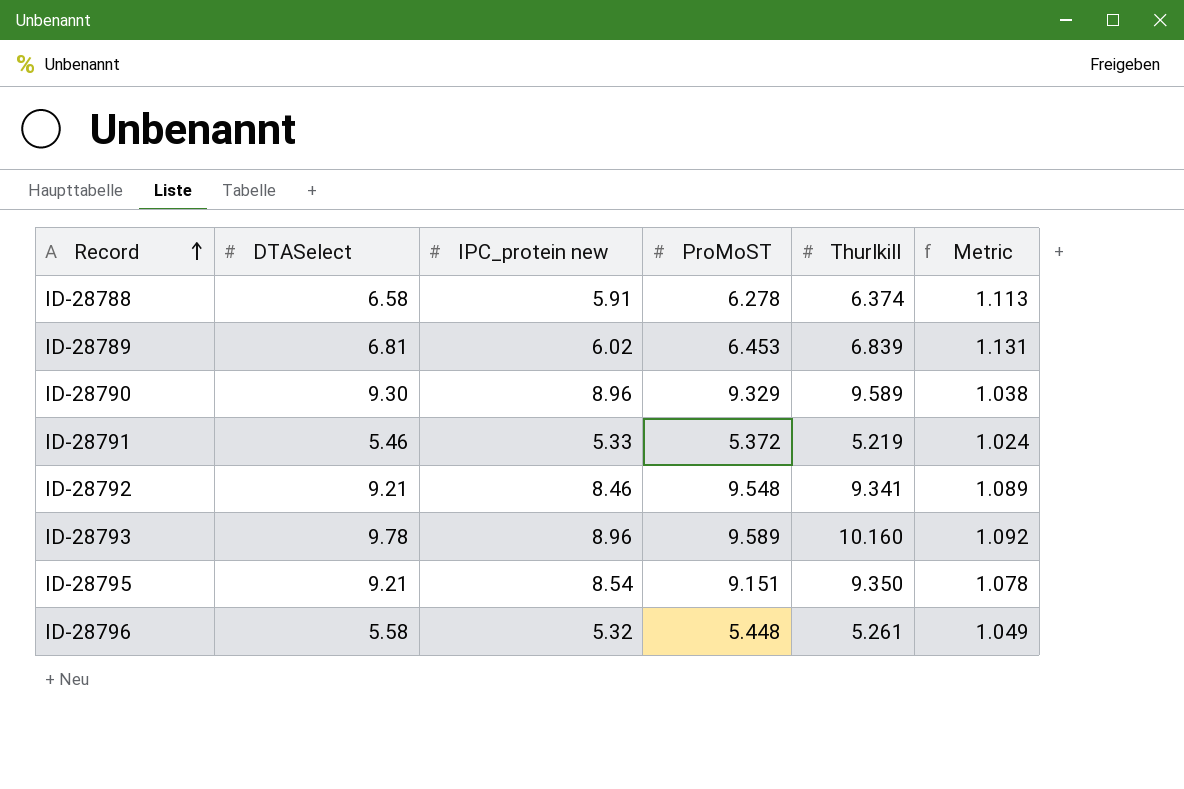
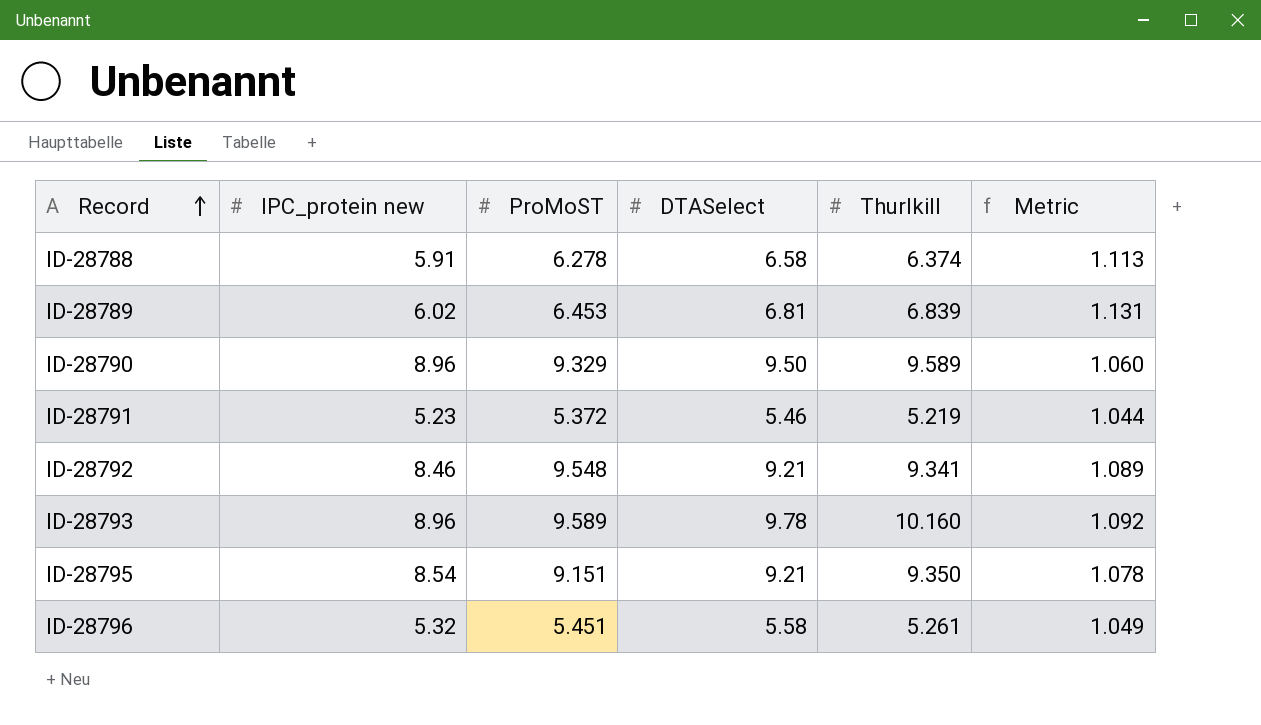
column DTASelect | position: 2 -> 4
ID-28790 | DTASelect: 9.30 -> 9.50
ID-28790 | Metric: 1.038 -> 1.060
ID-28791 | IPC_protein new: 5.33 -> 5.23
ID-28791 | Metric: 1.024 -> 1.044
ID-28796 | ProMoST: 5.448 -> 5.451

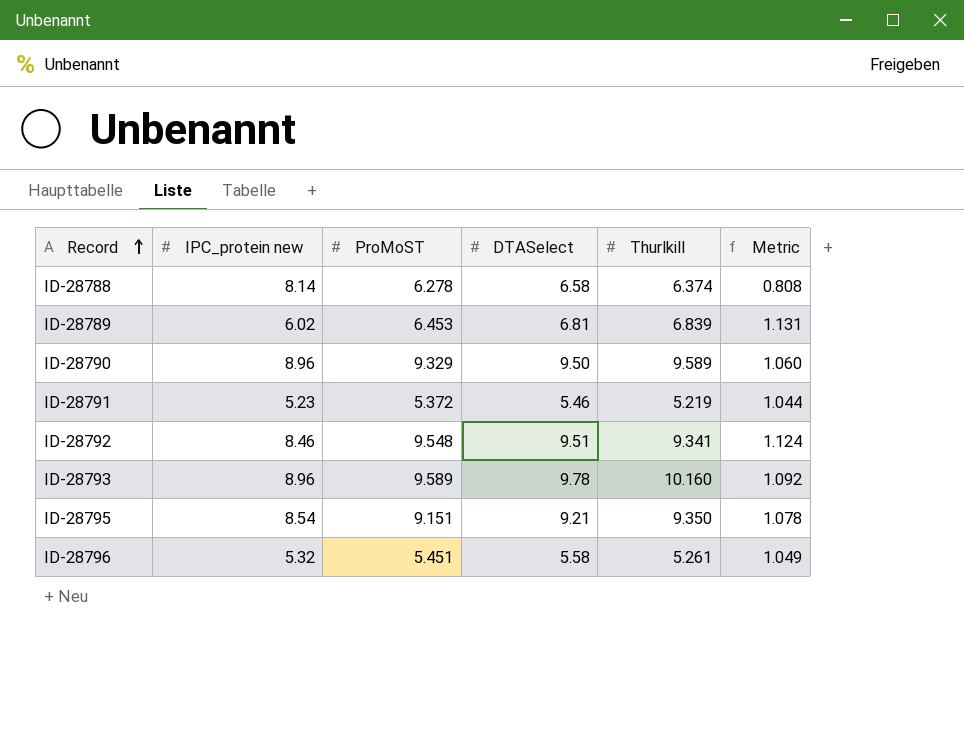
ID-28788 | IPC_protein new: 5.91 -> 8.14
ID-28788 | Metric: 1.113 -> 0.808
ID-28792 | DTASelect: 9.21 -> 9.51
ID-28792 | Metric: 1.089 -> 1.124

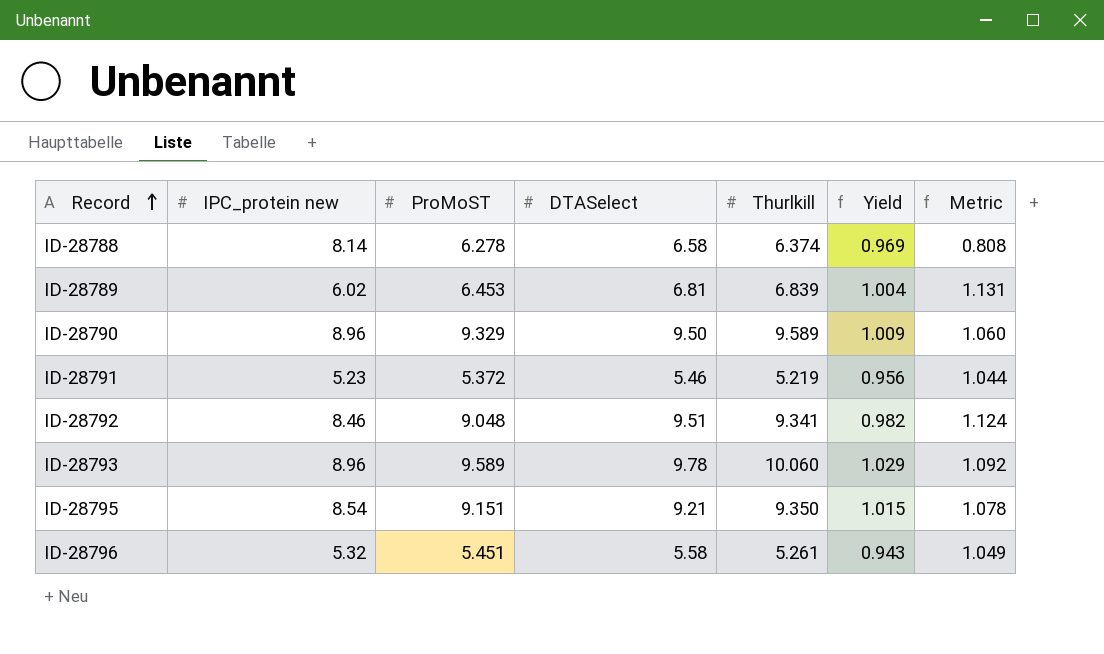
column Yield | formula: none -> [Thurlkill] / [DTASelect]
ID-28792 | ProMoST: 9.548 -> 9.048
ID-28793 | Thurlkill: 10.160 -> 10.060

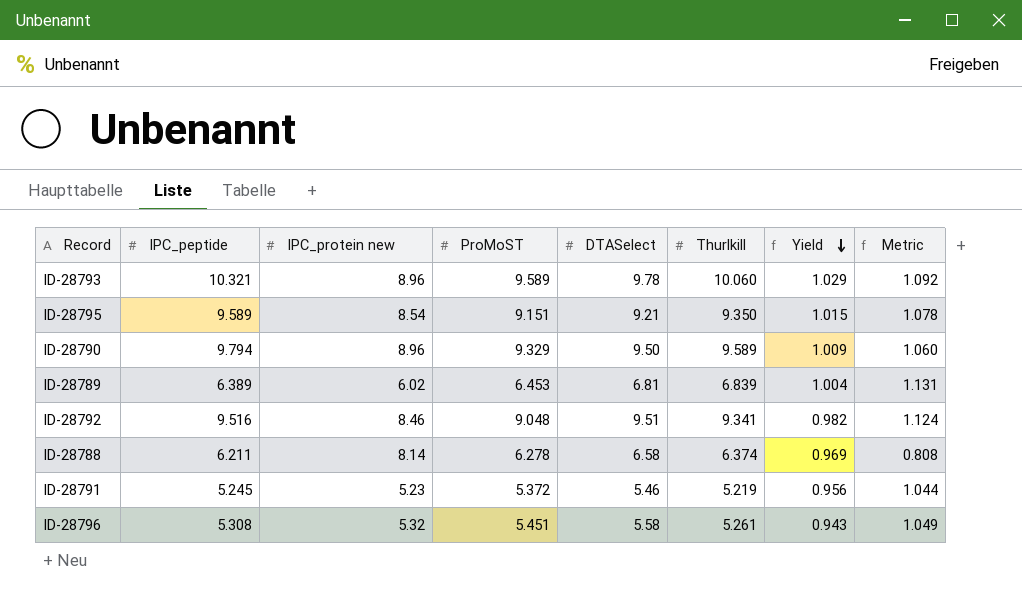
row order: Record ascending -> Yield descending
column IPC_peptide | position: none -> 2

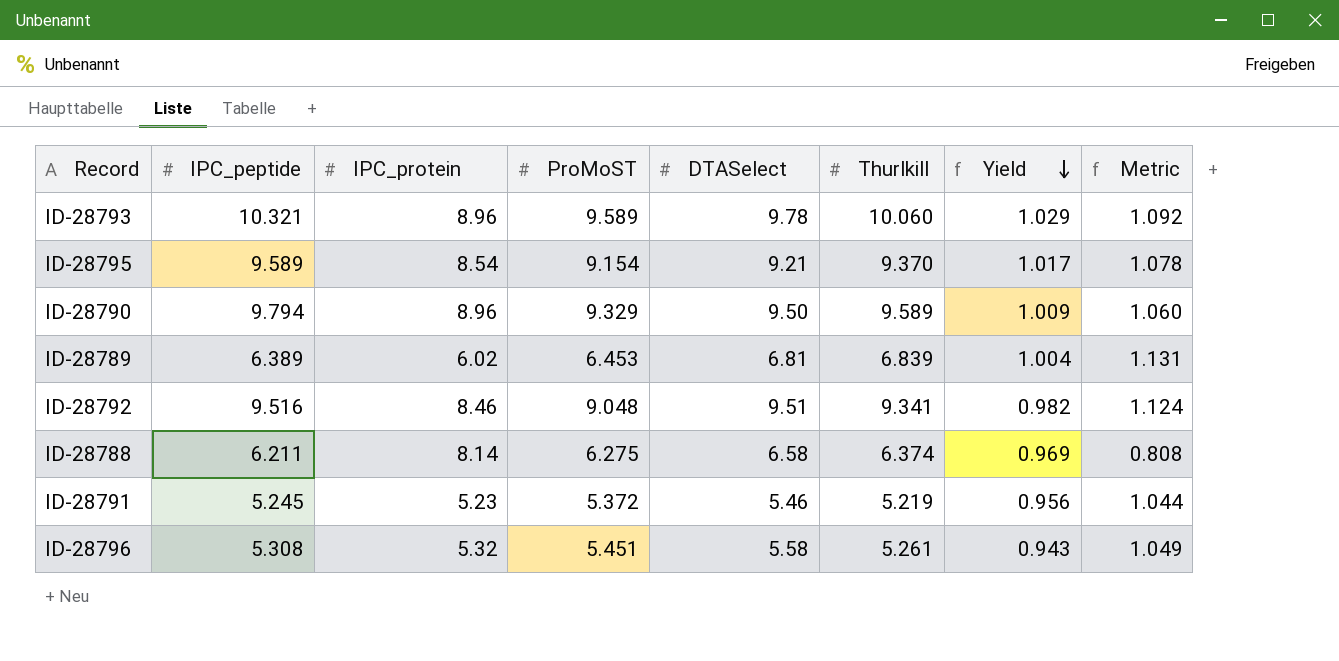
column name: IPC_protein new -> IPC_protein
ID-28795 | ProMoST: 9.151 -> 9.154
ID-28795 | Thurlkill: 9.350 -> 9.370
ID-28795 | Yield: 1.015 -> 1.017
ID-28788 | ProMoST: 6.278 -> 6.275

